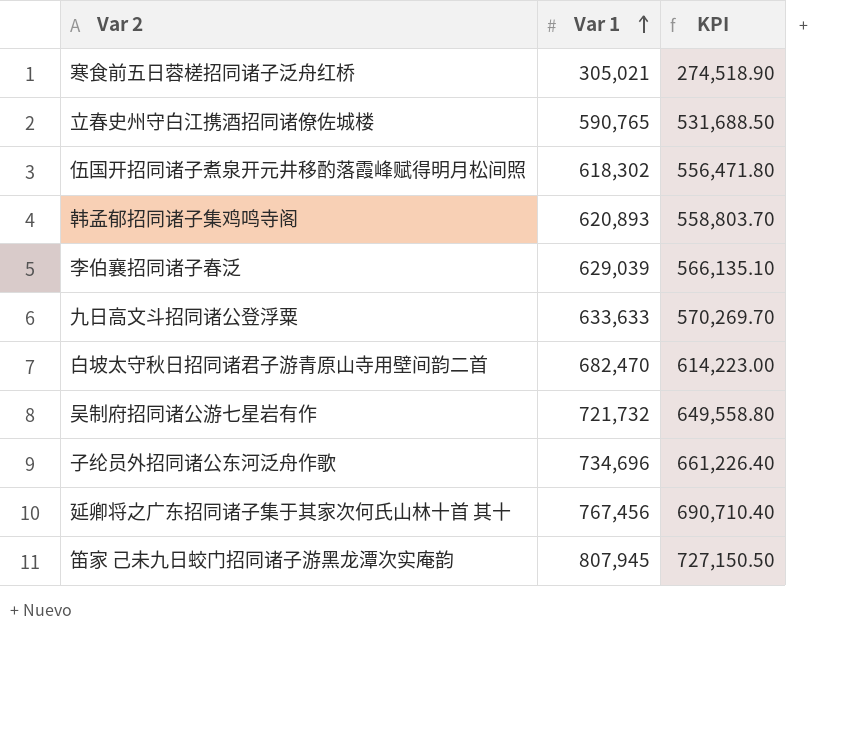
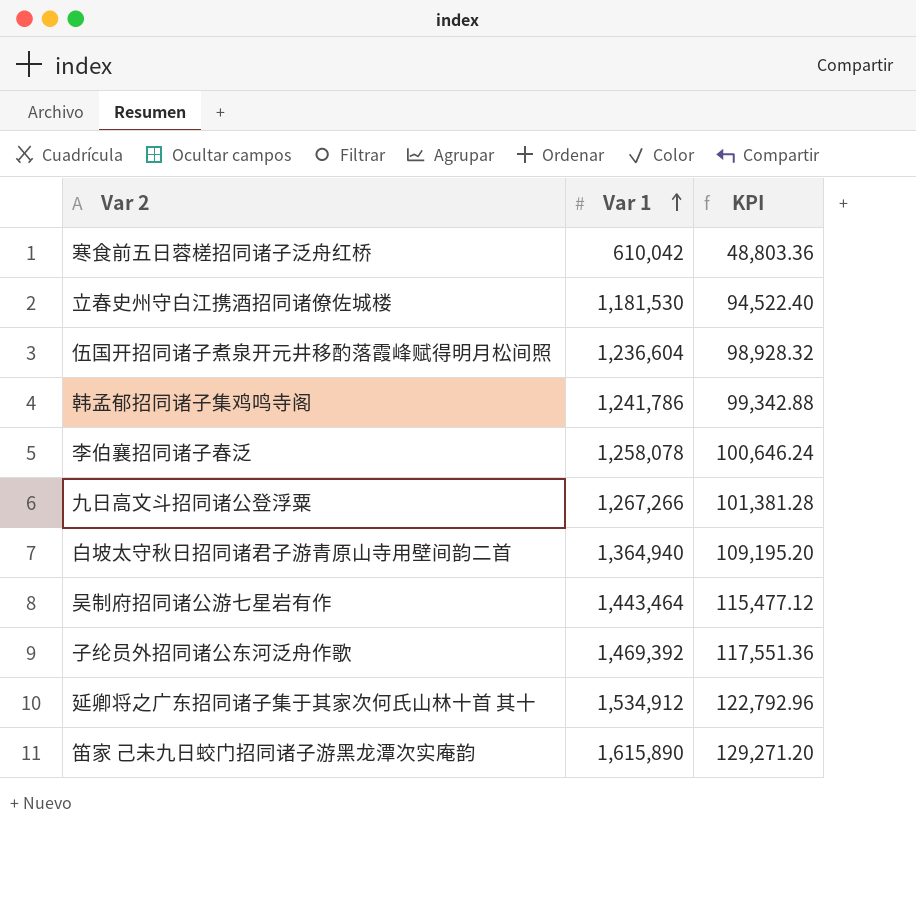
column KPI | formula: [Var 1] * 0.9 -> [Var 1] * 0.08
寒食前五日蓉槎招同诸子泛舟红桥 | Var 1: 305,021 -> 610,042
立春史州守白江携酒招同诸僚佐城楼 | Var 1: 590,765 -> 1,181,530
伍国开招同诸子煮泉开元井移酌落霞峰赋得明月松间照 | Var 1: 618,302 -> 1,236,604
韩孟郁招同诸子集鸡鸣寺阁 | Var 1: 620,893 -> 1,241,786
李伯襄招同诸子春泛 | Var 1: 629,039 -> 1,258,078
九日高文斗招同诸公登浮粟 | Var 1: 633,633 -> 1,267,266
白坡太守秋日招同诸君子游青原山寺用壁间韵二首 | Var 1: 682,470 -> 1,364,940
吴制府招同诸公游七星岩有作 | Var 1: 721,732 -> 1,443,464
子纶员外招同诸公东河泛舟作歌 | Var 1: 734,696 -> 1,469,392
延卿将之广东招同诸子集于其家次何氏山林十首 其十 | Var 1: 767,456 -> 1,534,912
笛家 己未九日蛟门招同诸子游黑龙潭次实庵韵 | Var 1: 807,945 -> 1,615,890

